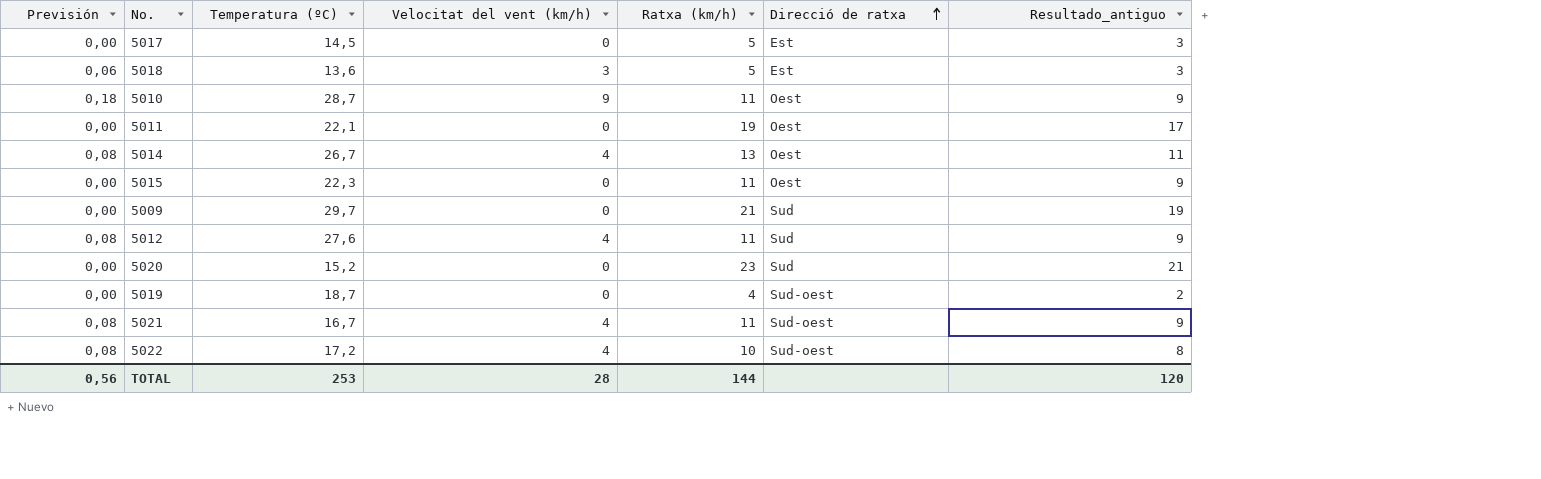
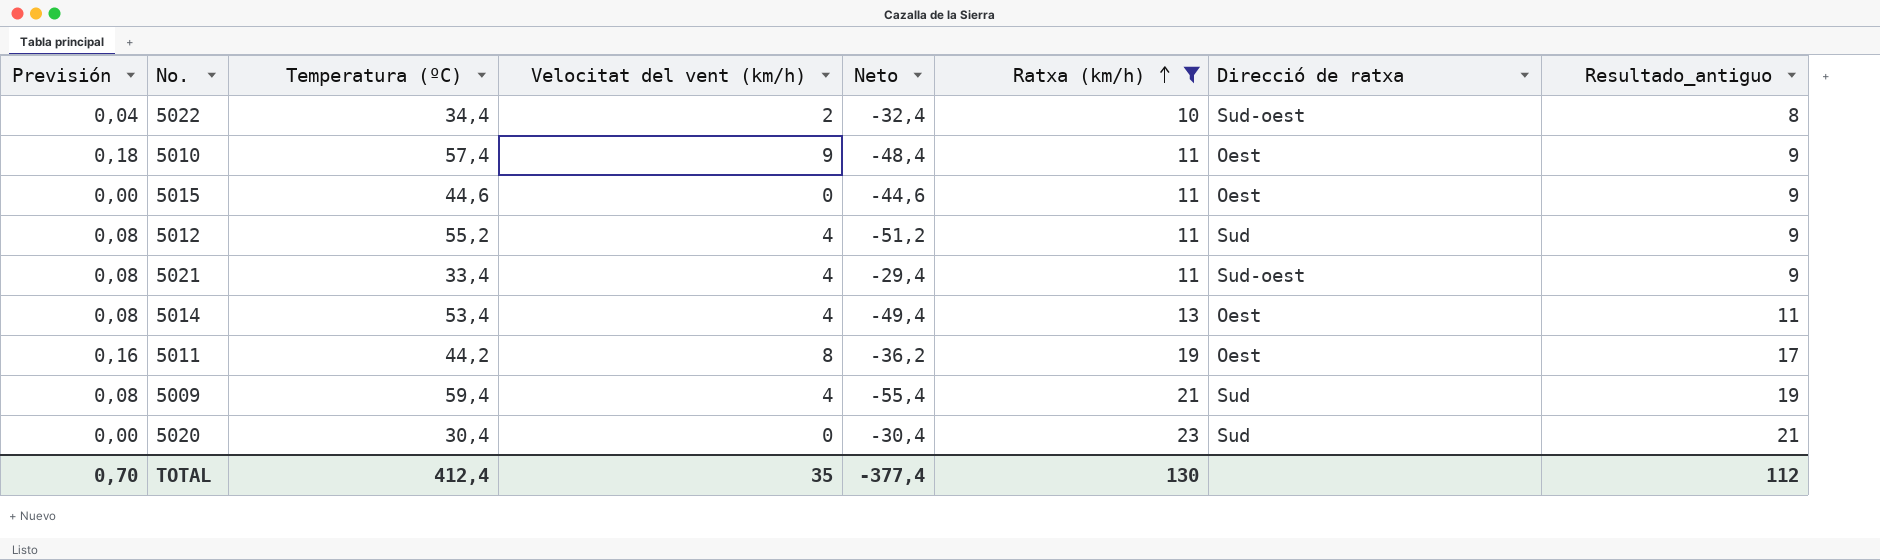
filter: none -> Ratxa (km/h) >= 10
row order: Direcció de ratxa ascending -> Ratxa (km/h) ascending
column Neto | formula: none -> [Velocitat del vent (km/h)] - [Temperatura (ºC)]
5022 | Previsión: 0,08 -> 0,04
5022 | Temperatura (ºC): 17,2 -> 34,4
5022 | Velocitat del vent (km/h): 4 -> 2
5010 | Temperatura (ºC): 28,7 -> 57,4
5015 | Temperatura (ºC): 22,3 -> 44,6
5012 | Temperatura (ºC): 27,6 -> 55,2
5021 | Temperatura (ºC): 16,7 -> 33,4
5014 | Temperatura (ºC): 26,7 -> 53,4
5011 | Previsión: 0,00 -> 0,16
5011 | Temperatura (ºC): 22,1 -> 44,2
5011 | Velocitat del vent (km/h): 0 -> 8
5009 | Previsión: 0,00 -> 0,08
5009 | Temperatura (ºC): 29,7 -> 59,4
5009 | Velocitat del vent (km/h): 0 -> 4
5020 | Temperatura (ºC): 15,2 -> 30,4
TOTAL | Previsión: 0,56 -> 0,70
TOTAL | Temperatura (ºC): 253 -> 412,4
TOTAL | Velocitat del vent (km/h): 28 -> 35
TOTAL | Ratxa (km/h): 144 -> 130
TOTAL | Resultado_antiguo: 120 -> 112

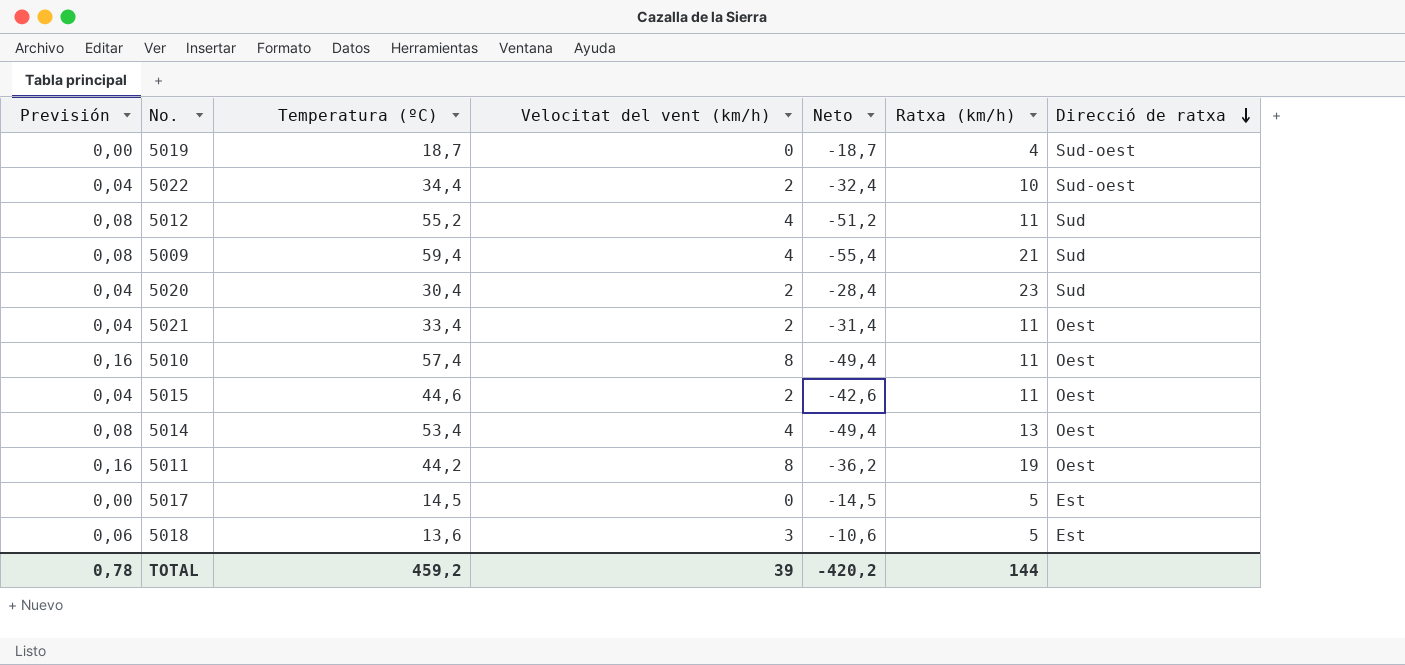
filter: Ratxa (km/h) >= 10 -> none
row order: Ratxa (km/h) ascending -> Direcció de ratxa descending
column Resultado_antiguo | formula: [Ratxa (km/h)] - 2 -> none
5020 | Previsión: 0,00 -> 0,04
5020 | Velocitat del vent (km/h): 0 -> 2
5020 | Neto: -30,4 -> -28,4
5021 | Previsión: 0,08 -> 0,04
5021 | Velocitat del vent (km/h): 4 -> 2
5021 | Neto: -29,4 -> -31,4
5021 | Direcció de ratxa: Sud-oest -> Oest
5010 | Previsión: 0,18 -> 0,16
5010 | Velocitat del vent (km/h): 9 -> 8
5010 | Neto: -48,4 -> -49,4
5015 | Previsión: 0,00 -> 0,04
5015 | Velocitat del vent (km/h): 0 -> 2
5015 | Neto: -44,6 -> -42,6
TOTAL | Previsión: 0,70 -> 0,78
TOTAL | Temperatura (ºC): 412,4 -> 459,2
TOTAL | Velocitat del vent (km/h): 35 -> 39
TOTAL | Neto: -377,4 -> -420,2
TOTAL | Ratxa (km/h): 130 -> 144

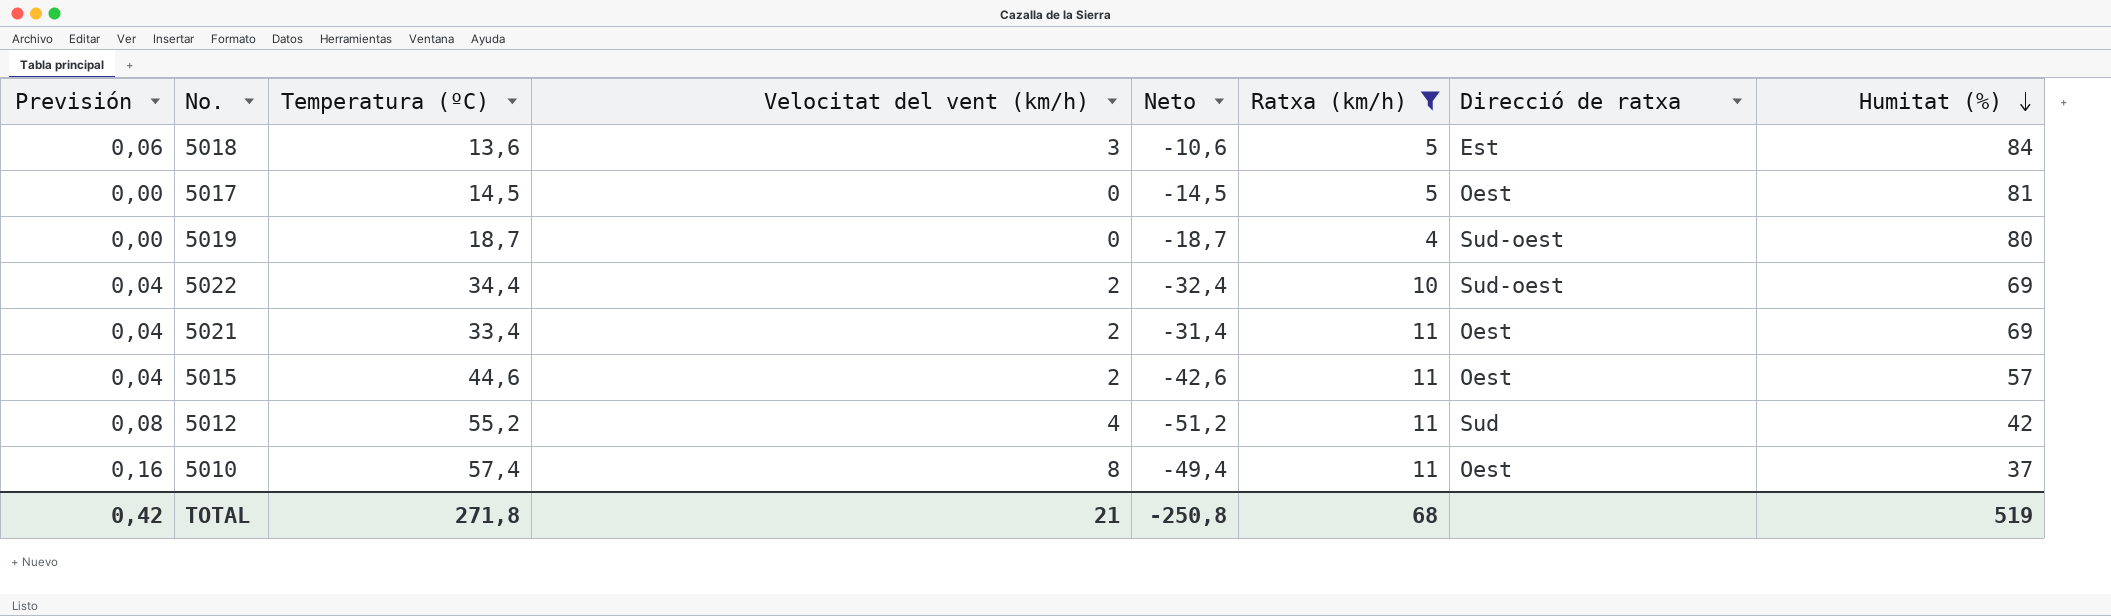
filter: none -> Ratxa (km/h) <= 11
row order: Direcció de ratxa descending -> Humitat (%) descending
column Humitat (%) | position: none -> 8
5017 | Direcció de ratxa: Est -> Oest
TOTAL | Previsión: 0,78 -> 0,42
TOTAL | Temperatura (ºC): 459,2 -> 271,8
TOTAL | Velocitat del vent (km/h): 39 -> 21
TOTAL | Neto: -420,2 -> -250,8
TOTAL | Ratxa (km/h): 144 -> 68

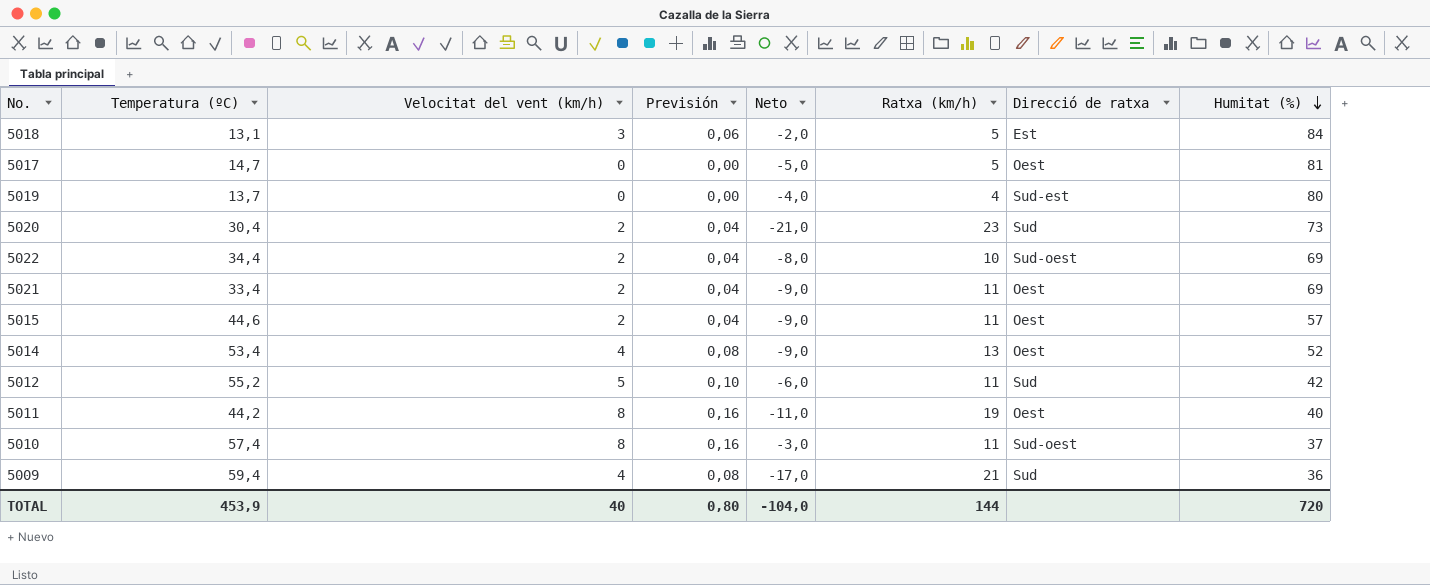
filter: Ratxa (km/h) <= 11 -> none
column Previsión | position: 1 -> 4
column Neto | formula: [Velocitat del vent (km/h)] - [Temperatura (ºC)] -> [Velocitat del vent (km/h)] - [Ratxa (km/h)]
5018 | Temperatura (ºC): 13,6 -> 13,1
5017 | Temperatura (ºC): 14,5 -> 14,7
5019 | Temperatura (ºC): 18,7 -> 13,7
5019 | Direcció de ratxa: Sud-oest -> Sud-est
5012 | Velocitat del vent (km/h): 4 -> 5
5012 | Previsión: 0,08 -> 0,10
5010 | Direcció de ratxa: Oest -> Sud-oest
TOTAL | Temperatura (ºC): 271,8 -> 453,9
TOTAL | Velocitat del vent (km/h): 21 -> 40
TOTAL | Previsión: 0,42 -> 0,80
TOTAL | Neto: -250,8 -> -104,0
TOTAL | Ratxa (km/h): 68 -> 144
TOTAL | Humitat (%): 519 -> 720

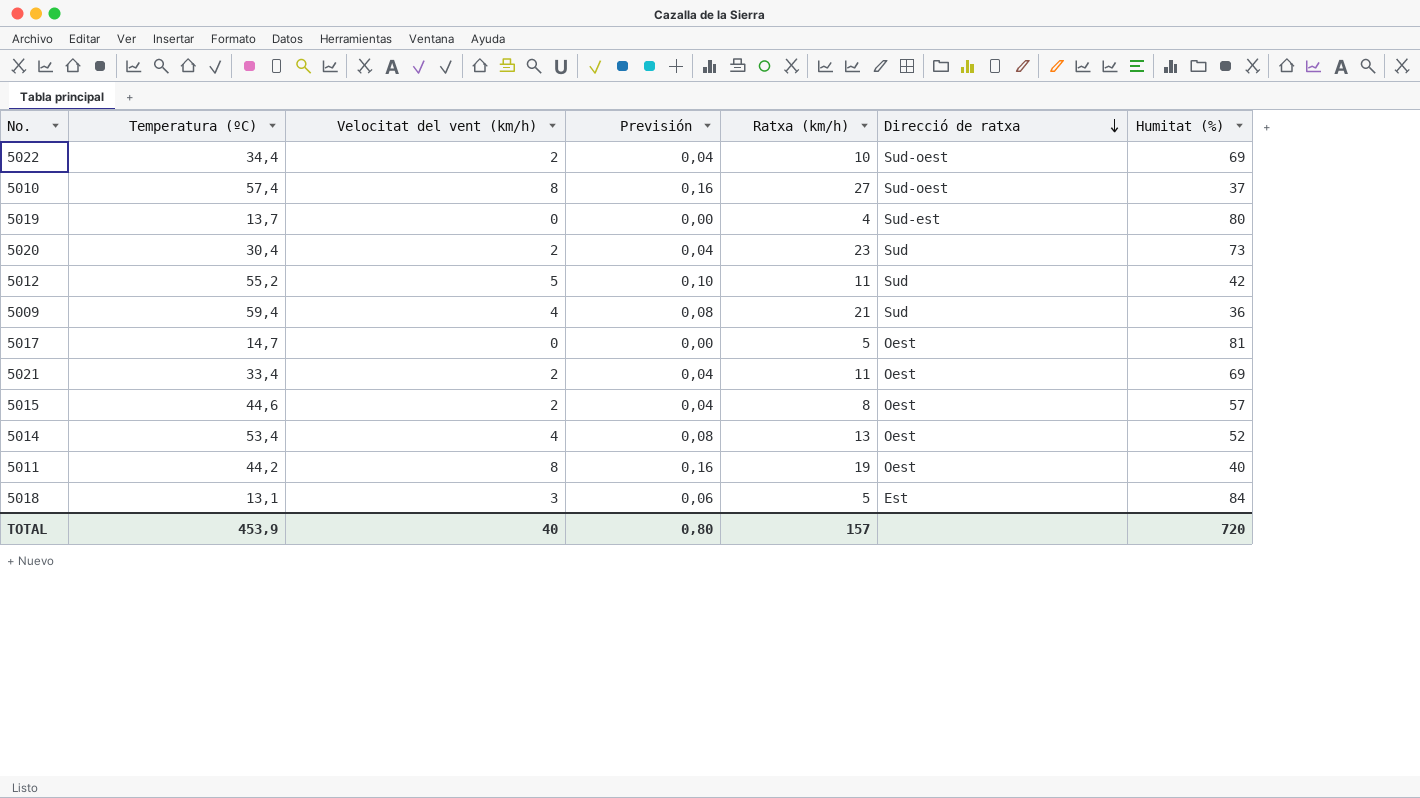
row order: Humitat (%) descending -> Direcció de ratxa descending
column Neto | formula: [Velocitat del vent (km/h)] - [Ratxa (km/h)] -> none
5010 | Ratxa (km/h): 11 -> 27
5015 | Ratxa (km/h): 11 -> 8
TOTAL | Ratxa (km/h): 144 -> 157

